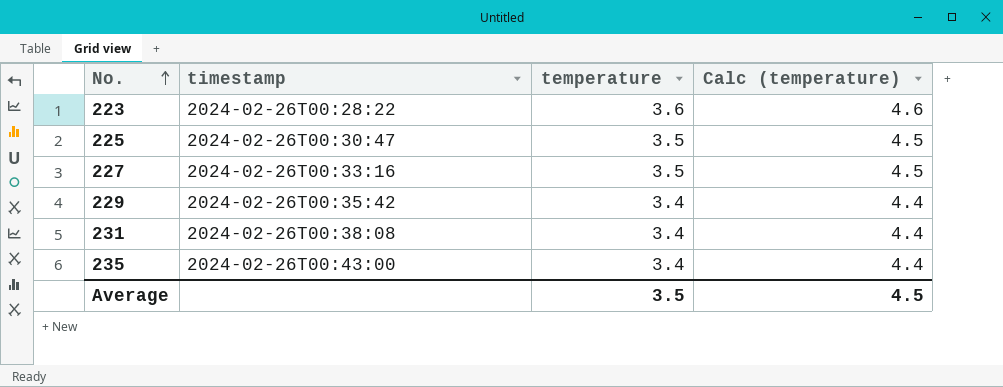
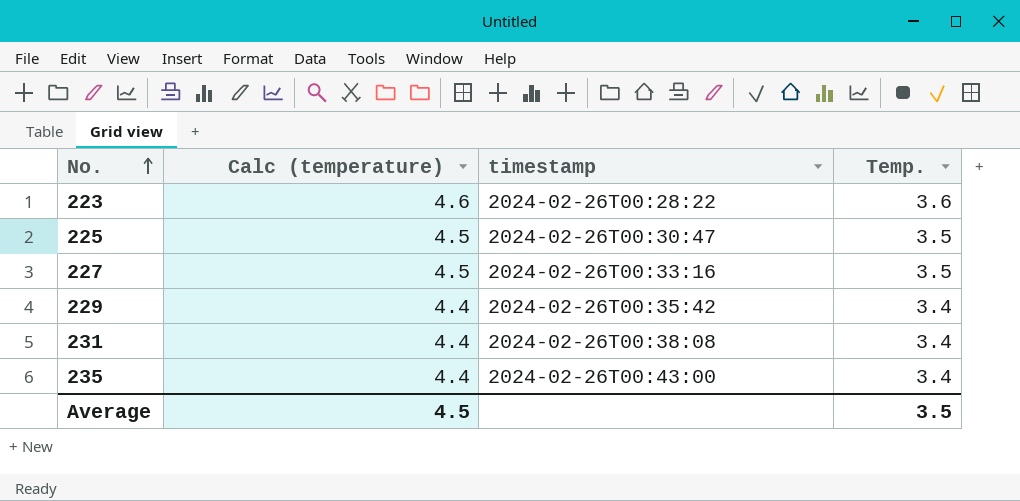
column Calc (temperature) | position: 4 -> 2
column name: temperature -> Temp.

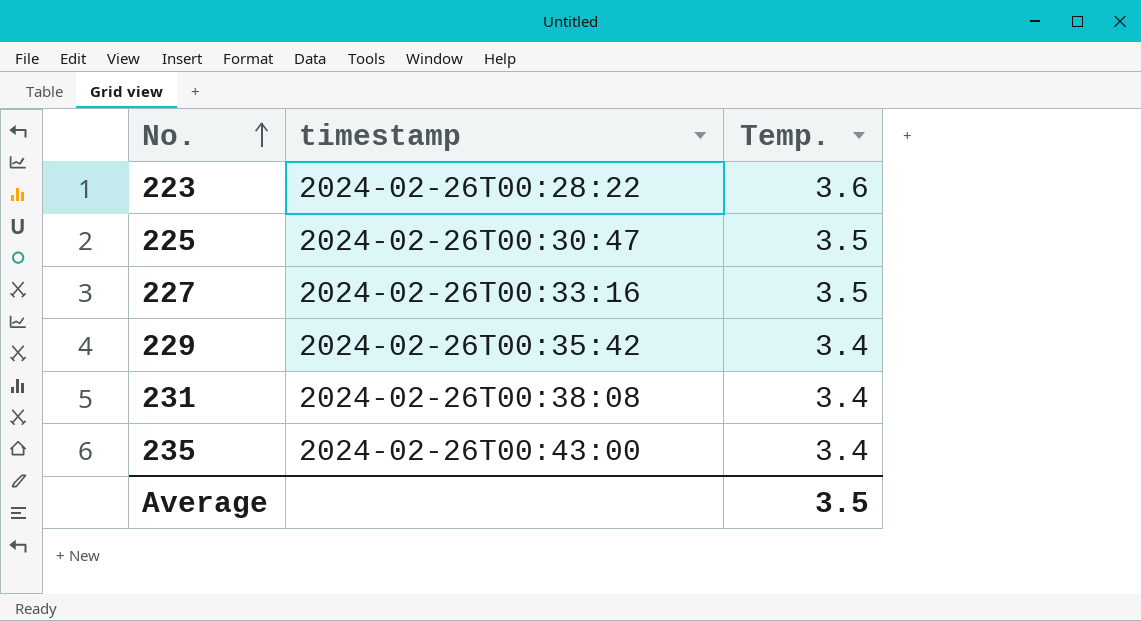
column Calc (temperature) | formula: [Temp.] + 1 -> none

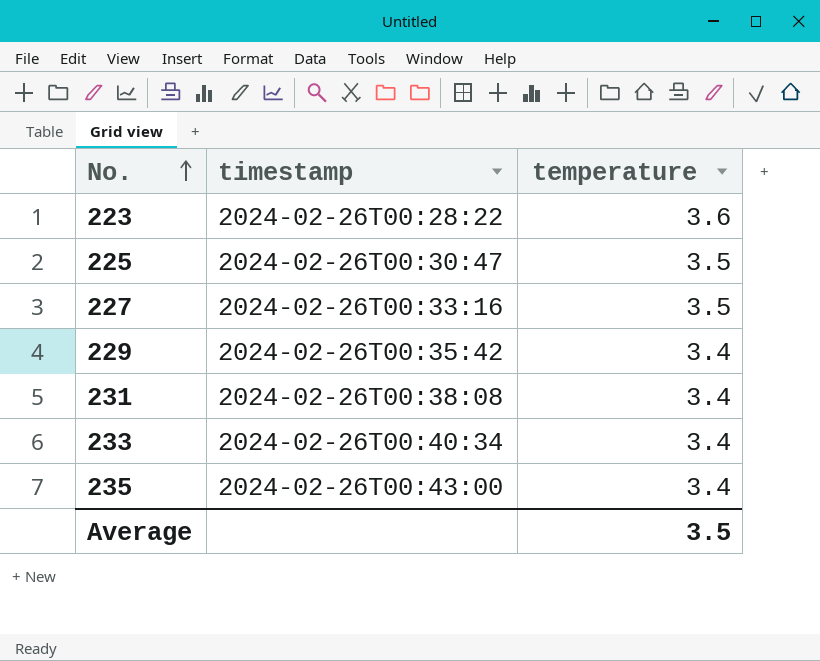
column name: Temp. -> temperature
row 233: none -> 2024-02-26T00:40:34 | 3.4

